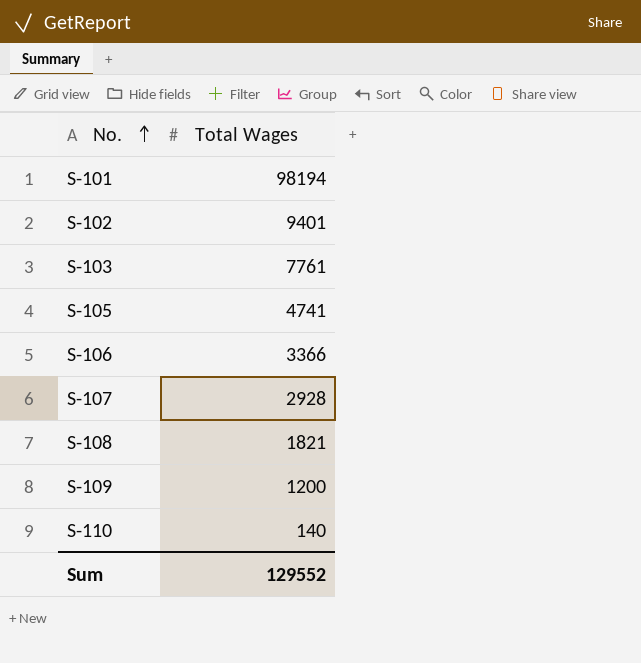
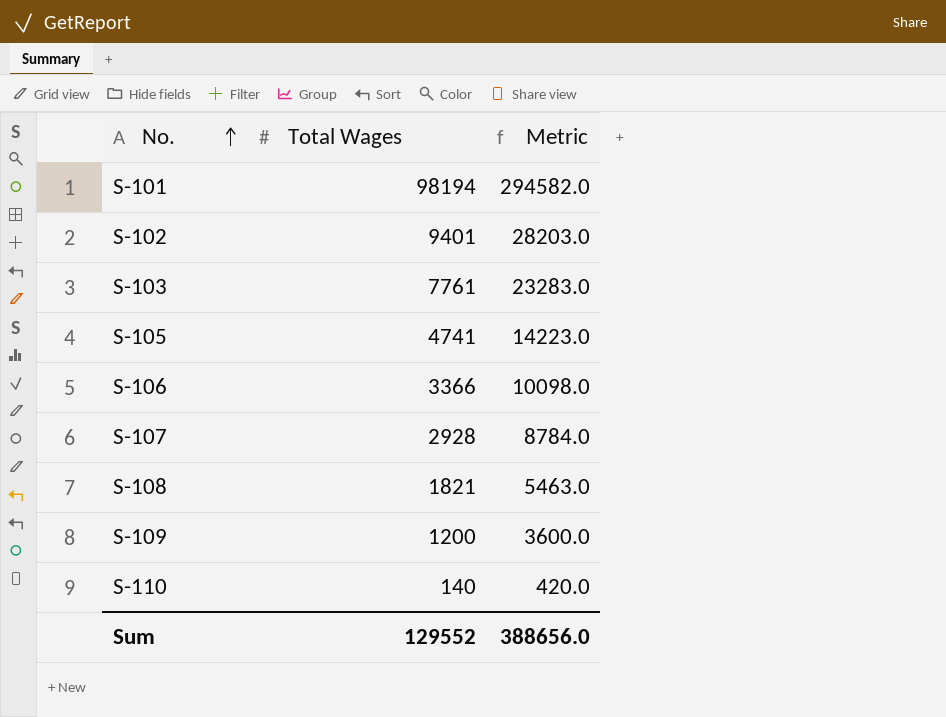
column Metric | formula: none -> [Total Wages] * 3

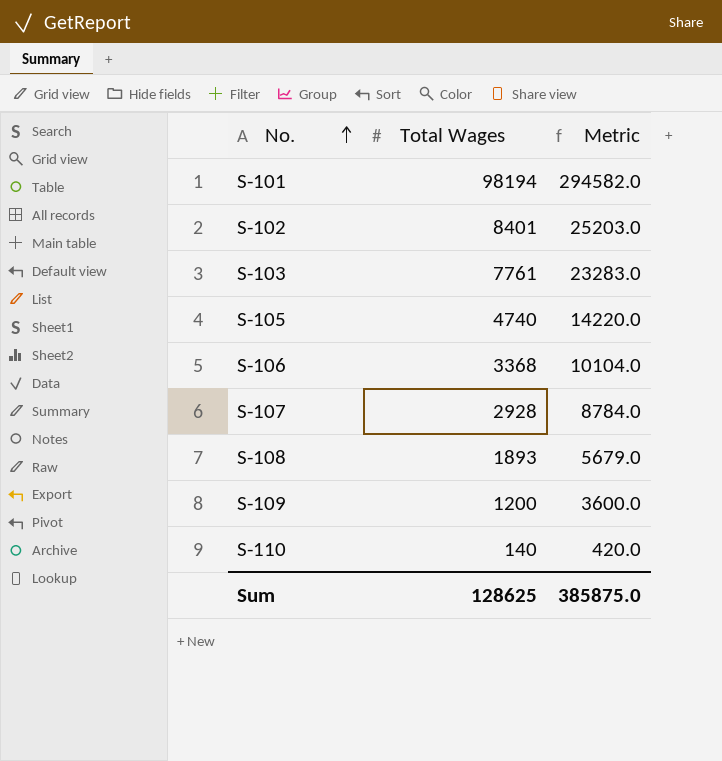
S-102 | Total Wages: 9401 -> 8401
S-102 | Metric: 28203.0 -> 25203.0
S-105 | Total Wages: 4741 -> 4740
S-105 | Metric: 14223.0 -> 14220.0
S-106 | Total Wages: 3366 -> 3368
S-106 | Metric: 10098.0 -> 10104.0
S-108 | Total Wages: 1821 -> 1893
S-108 | Metric: 5463.0 -> 5679.0
Sum | Total Wages: 129552 -> 128625
Sum | Metric: 388656.0 -> 385875.0

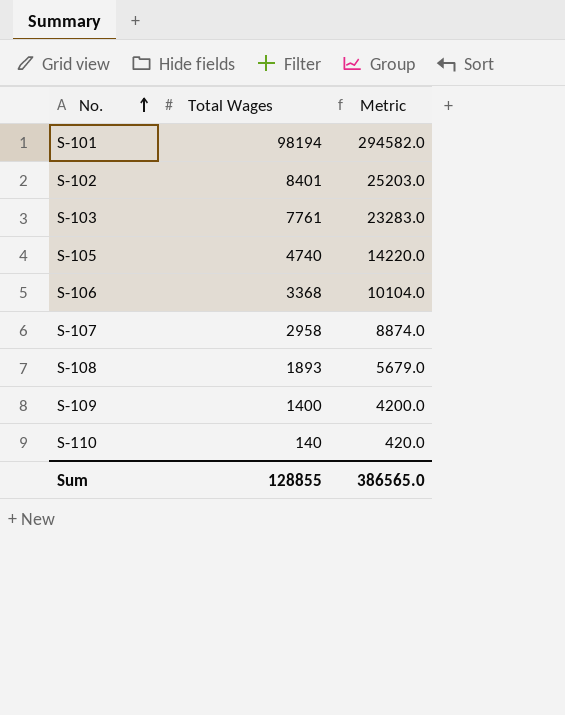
S-107 | Total Wages: 2928 -> 2958
S-107 | Metric: 8784.0 -> 8874.0
S-109 | Total Wages: 1200 -> 1400
S-109 | Metric: 3600.0 -> 4200.0
Sum | Total Wages: 128625 -> 128855
Sum | Metric: 385875.0 -> 386565.0

